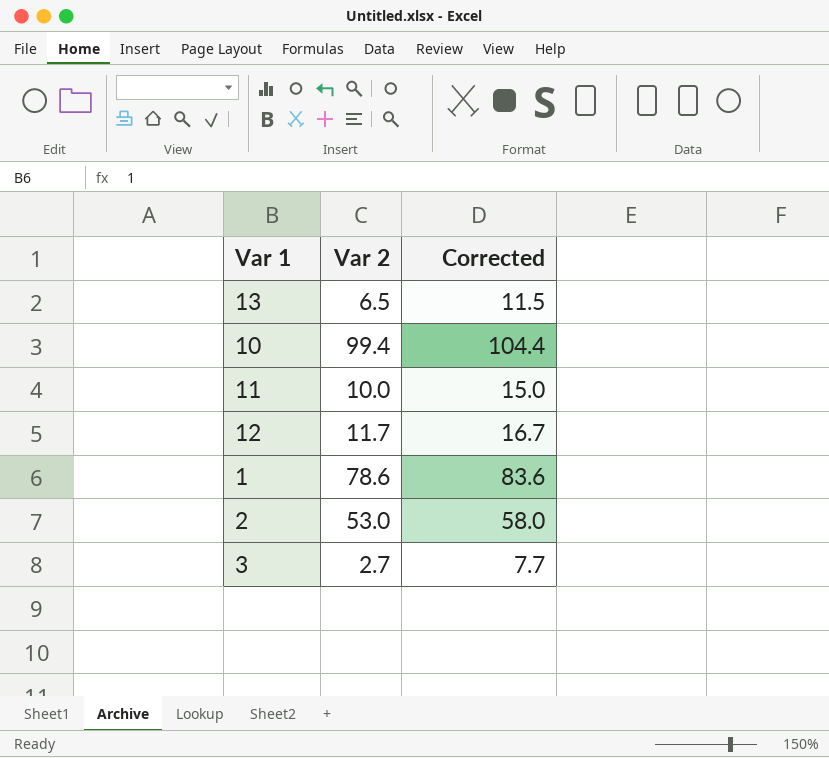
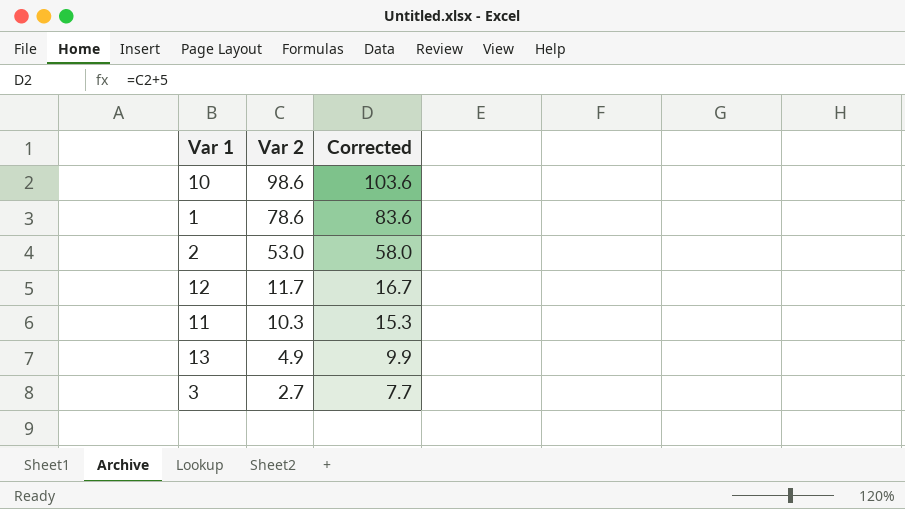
row order: none -> Var 2 descending
10 | Var 2: 99.4 -> 98.6
10 | Corrected: 104.4 -> 103.6
11 | Var 2: 10.0 -> 10.3
11 | Corrected: 15.0 -> 15.3
13 | Var 2: 6.5 -> 4.9
13 | Corrected: 11.5 -> 9.9

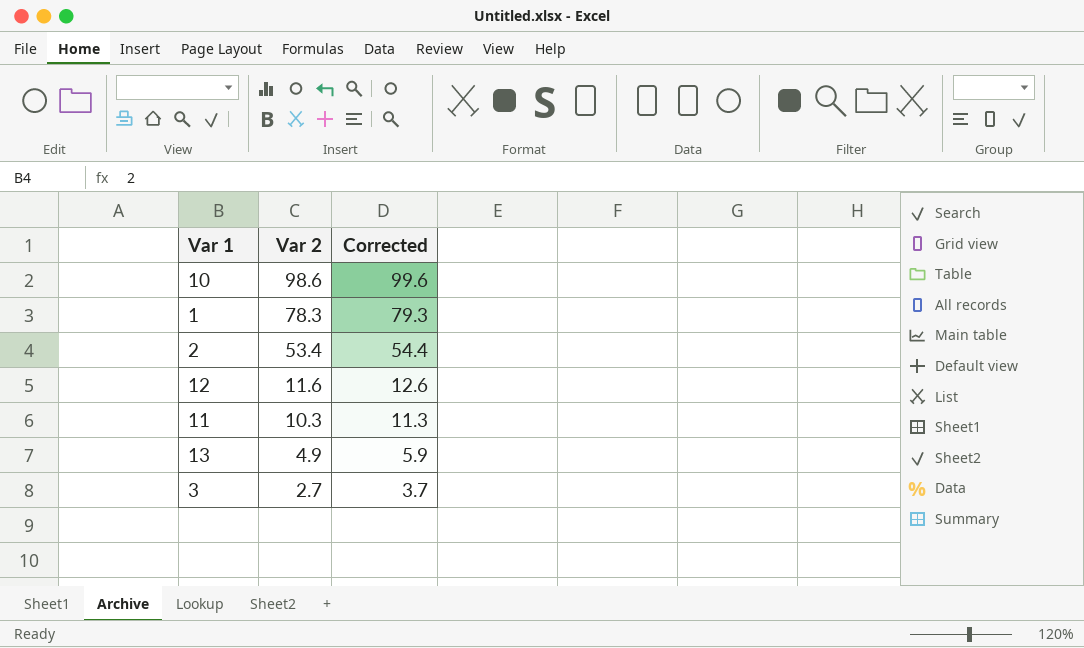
column Corrected | formula: [Var 2] + 5 -> [Var 2] + 1
1 | Var 2: 78.6 -> 78.3
2 | Var 2: 53.0 -> 53.4
12 | Var 2: 11.7 -> 11.6

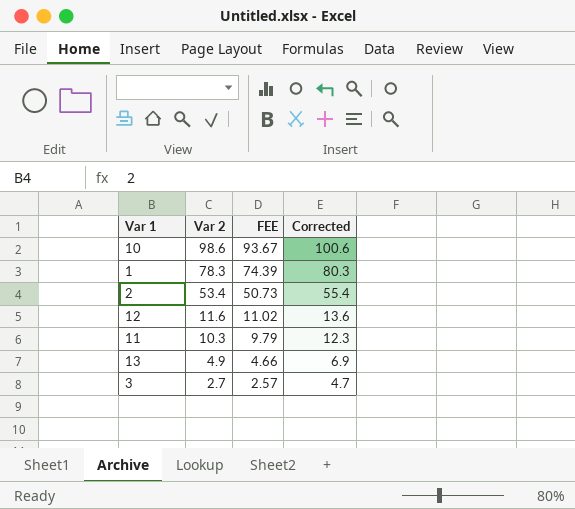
column FEE | formula: none -> [Var 2] * 0.95
column Corrected | formula: [Var 2] + 1 -> [Var 2] + 2

